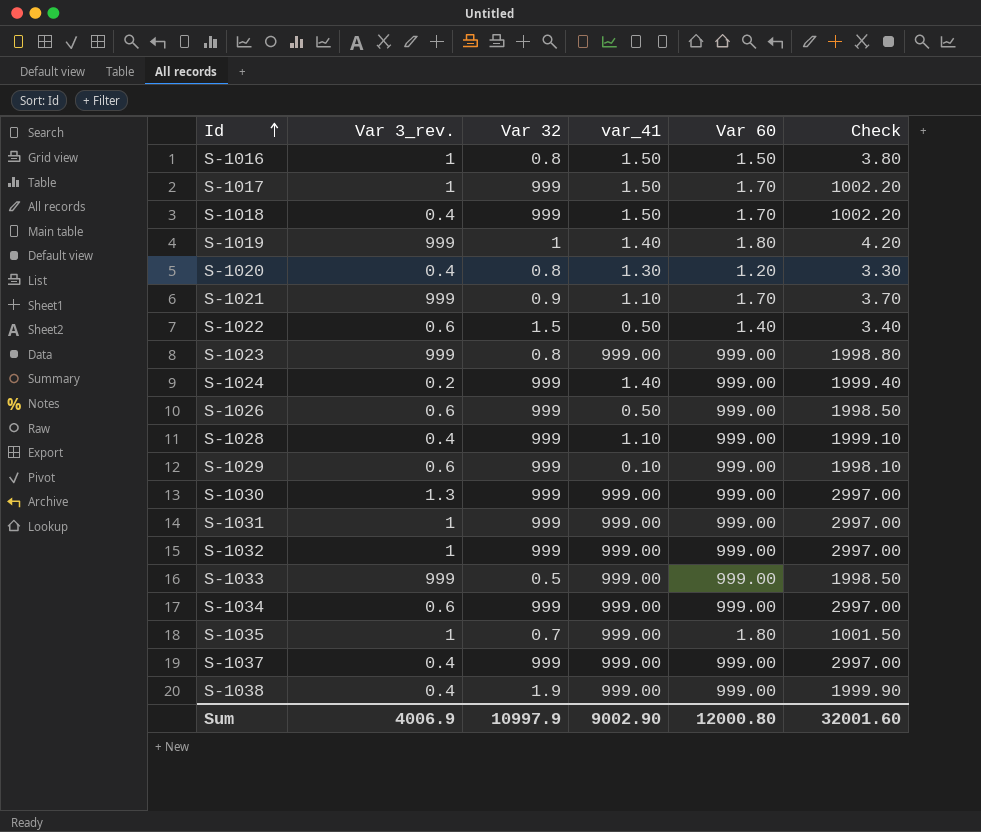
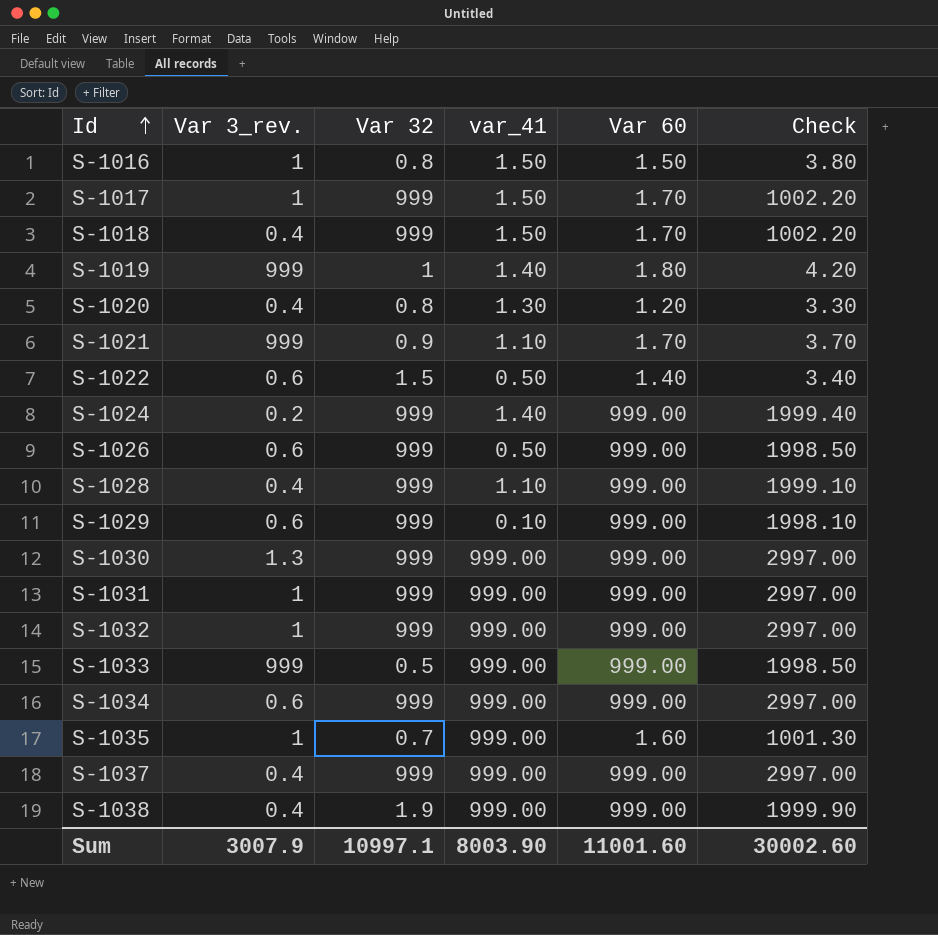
row S-1023: 999 | 0.8 | 999.00 | 999.00 | 1998.80 -> none
S-1035 | Var 60: 1.80 -> 1.60
S-1035 | Check: 1001.50 -> 1001.30
Sum | Var 3_rev.: 4006.9 -> 3007.9
Sum | Var 32: 10997.9 -> 10997.1
Sum | var_41: 9002.90 -> 8003.90
Sum | Var 60: 12000.80 -> 11001.60
Sum | Check: 32001.60 -> 30002.60

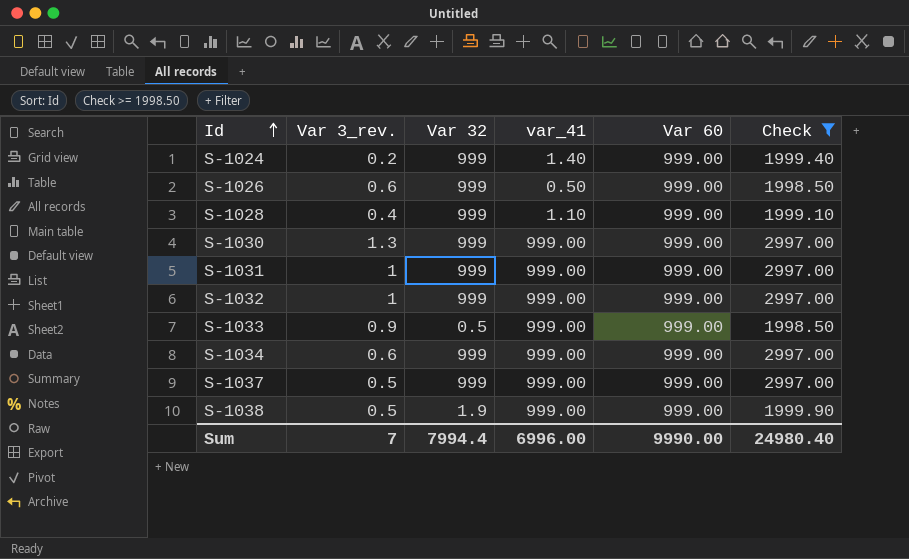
filter: none -> Check >= 1998.50
S-1033 | Var 3_rev.: 999 -> 0.9
S-1037 | Var 3_rev.: 0.4 -> 0.5
S-1038 | Var 3_rev.: 0.4 -> 0.5
Sum | Var 3_rev.: 3007.9 -> 7
Sum | Var 32: 10997.1 -> 7994.4
Sum | var_41: 8003.90 -> 6996.00
Sum | Var 60: 11001.60 -> 9990.00
Sum | Check: 30002.60 -> 24980.40

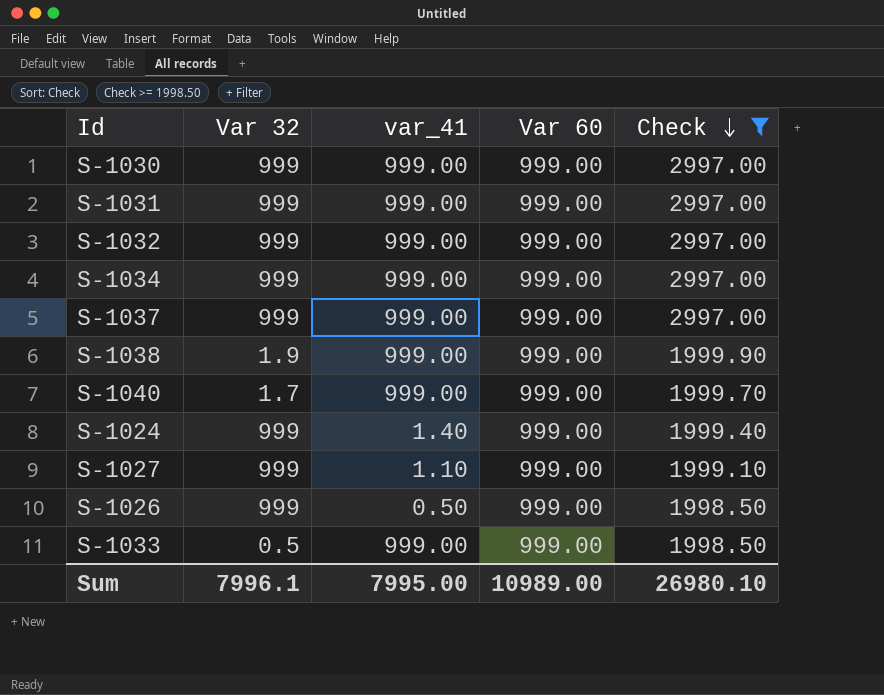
row order: Id ascending -> Check descending
column Var 3_rev. | position: 2 -> none
row S-1028: 0.4 | 999 | 1.10 | 999.00 | 1999.10 -> none
row S-1040: none -> 1.7 | 999.00 | 999.00 | 1999.70
row S-1027: none -> 999 | 1.10 | 999.00 | 1999.10
Sum | Var 32: 7994.4 -> 7996.1
Sum | var_41: 6996.00 -> 7995.00
Sum | Var 60: 9990.00 -> 10989.00
Sum | Check: 24980.40 -> 26980.10

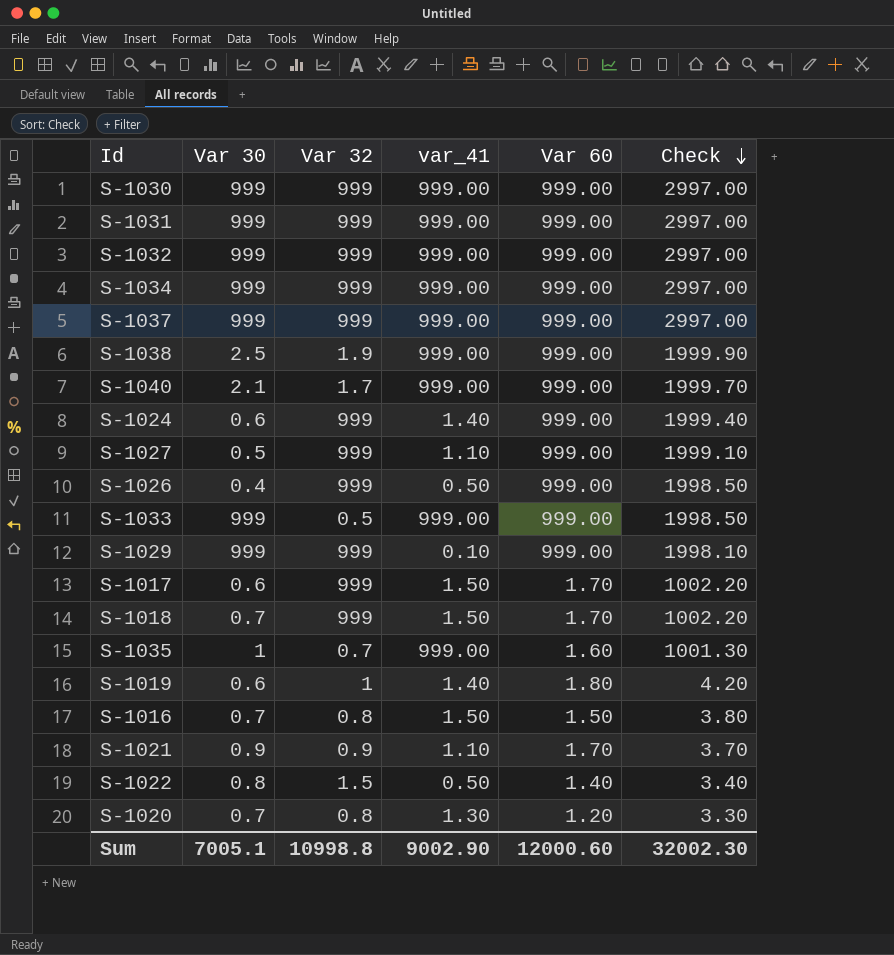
filter: Check >= 1998.50 -> none
column Var 30 | position: none -> 2
Sum | Var 32: 7996.1 -> 10998.8
Sum | var_41: 7995.00 -> 9002.90
Sum | Var 60: 10989.00 -> 12000.60
Sum | Check: 26980.10 -> 32002.30

